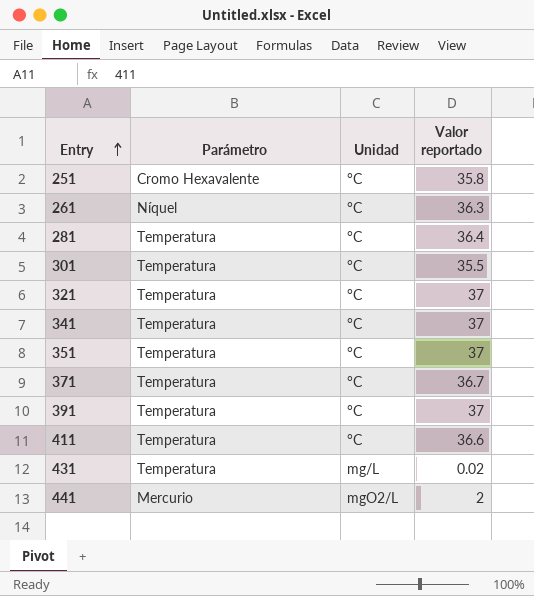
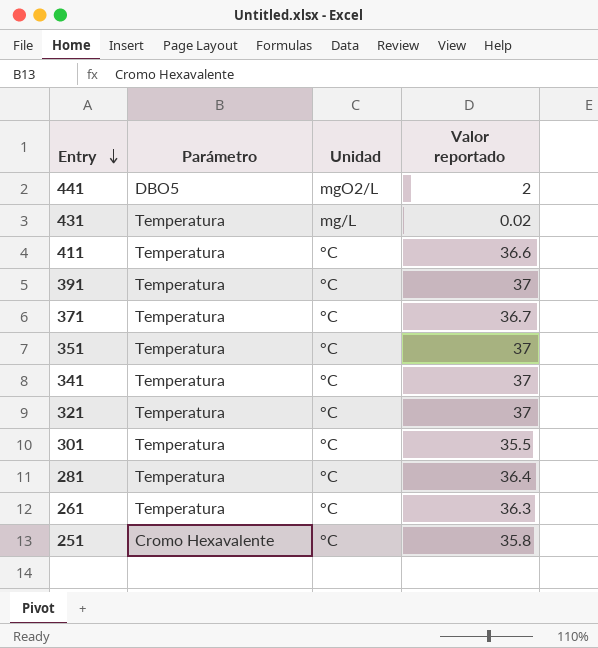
row order: Entry ascending -> Entry descending
441 | Parámetro: Mercurio -> DBO5
261 | Parámetro: Níquel -> Temperatura

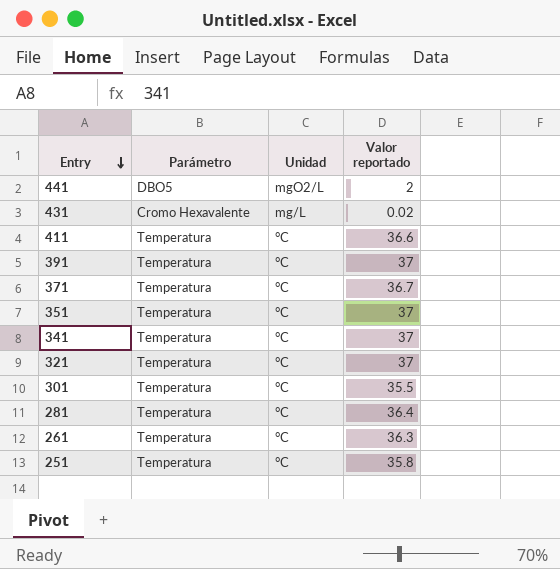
431 | Parámetro: Temperatura -> Cromo Hexavalente
251 | Parámetro: Cromo Hexavalente -> Temperatura

